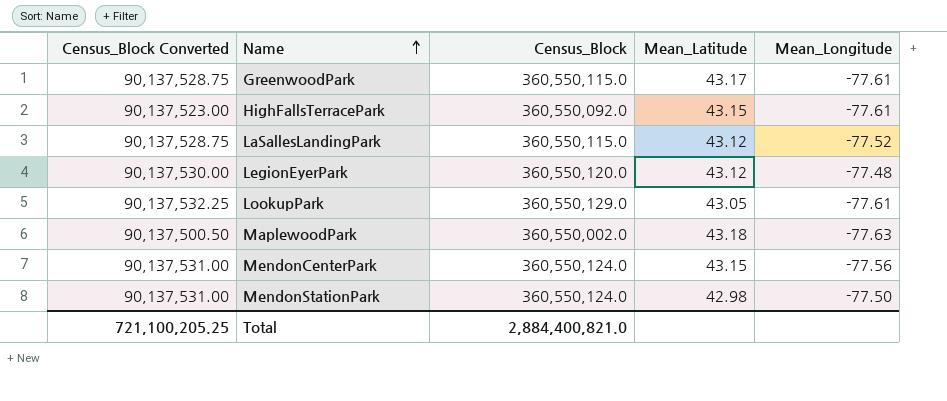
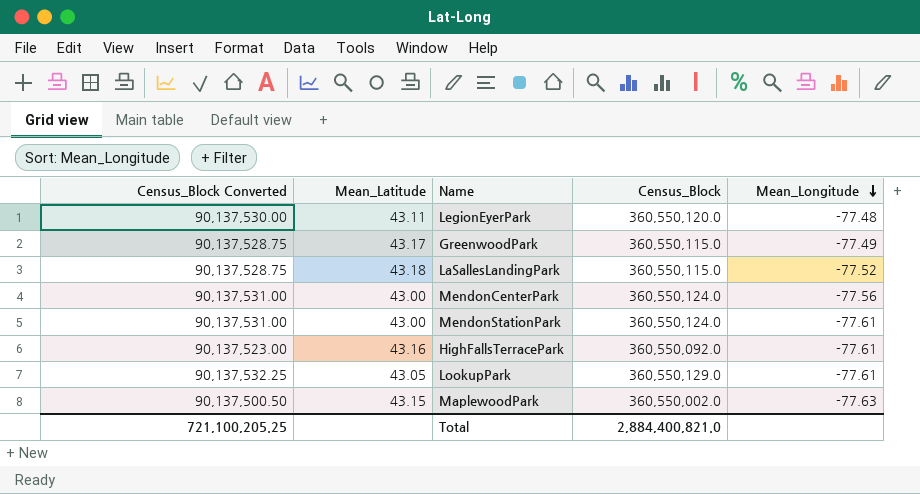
row order: Name ascending -> Mean_Longitude descending
column Mean_Latitude | position: 4 -> 2
LegionEyerPark | Mean_Latitude: 43.12 -> 43.11
GreenwoodPark | Mean_Longitude: -77.61 -> -77.49
LaSallesLandingPark | Mean_Latitude: 43.12 -> 43.18
MendonCenterPark | Mean_Latitude: 43.15 -> 43.00
MendonStationPark | Mean_Latitude: 42.98 -> 43.00
MendonStationPark | Mean_Longitude: -77.50 -> -77.61
HighFallsTerracePark | Mean_Latitude: 43.15 -> 43.16
MaplewoodPark | Mean_Latitude: 43.18 -> 43.15

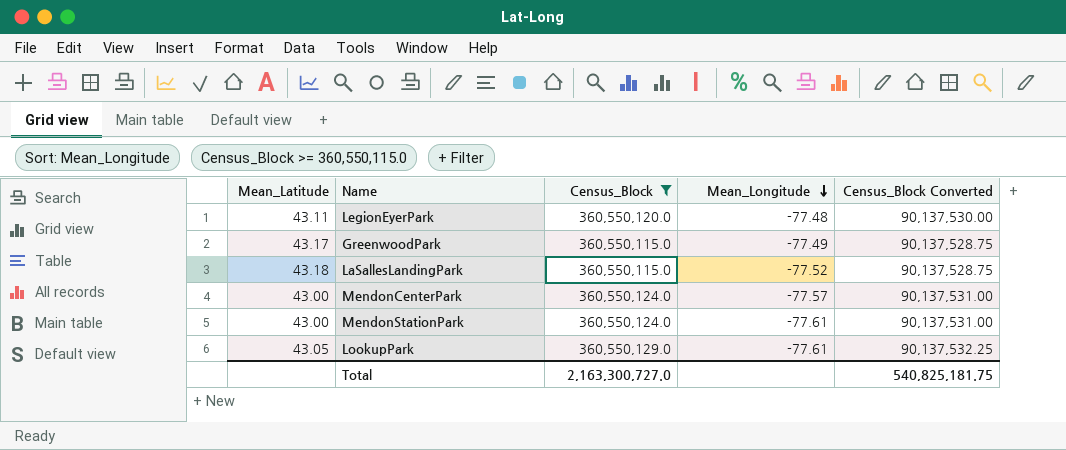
filter: none -> Census_Block >= 360,550,115.0
column Census_Block Converted | position: 1 -> 5
MendonCenterPark | Mean_Longitude: -77.56 -> -77.57
Total | Census_Block: 2,884,400,821.0 -> 2,163,300,727.0
Total | Census_Block Converted: 721,100,205.25 -> 540,825,181.75

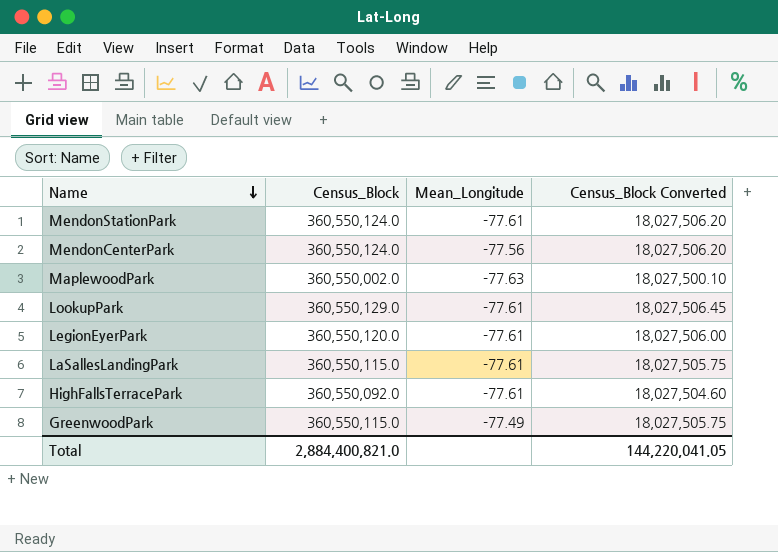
filter: Census_Block >= 360,550,115.0 -> none
row order: Mean_Longitude descending -> Name descending
column Mean_Latitude | position: 1 -> none
column Census_Block Converted | formula: [Census_Block] * 0.25 -> [Census_Block] * 0.05
MendonCenterPark | Mean_Longitude: -77.57 -> -77.56
LegionEyerPark | Mean_Longitude: -77.48 -> -77.61
LaSallesLandingPark | Mean_Longitude: -77.52 -> -77.61
Total | Census_Block: 2,163,300,727.0 -> 2,884,400,821.0
Total | Census_Block Converted: 540,825,181.75 -> 144,220,041.05

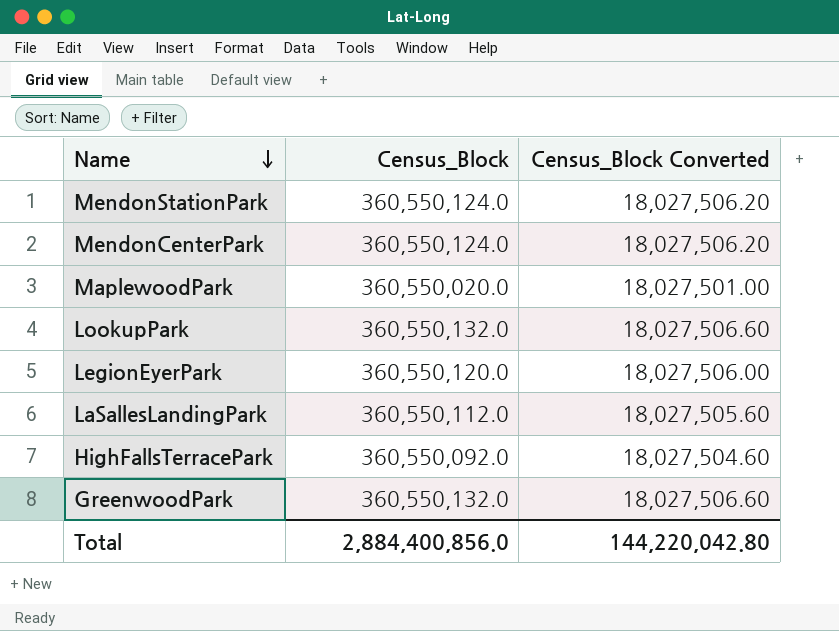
column Mean_Longitude | position: 3 -> none
MaplewoodPark | Census_Block: 360,550,002.0 -> 360,550,020.0
MaplewoodPark | Census_Block Converted: 18,027,500.10 -> 18,027,501.00
LookupPark | Census_Block: 360,550,129.0 -> 360,550,132.0
LookupPark | Census_Block Converted: 18,027,506.45 -> 18,027,506.60
LaSallesLandingPark | Census_Block: 360,550,115.0 -> 360,550,112.0
LaSallesLandingPark | Census_Block Converted: 18,027,505.75 -> 18,027,505.60
GreenwoodPark | Census_Block: 360,550,115.0 -> 360,550,132.0
GreenwoodPark | Census_Block Converted: 18,027,505.75 -> 18,027,506.60
Total | Census_Block: 2,884,400,821.0 -> 2,884,400,856.0
Total | Census_Block Converted: 144,220,041.05 -> 144,220,042.80

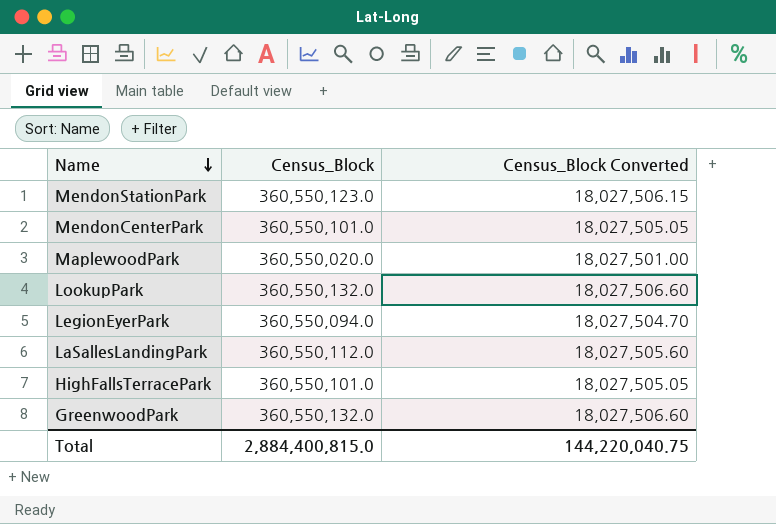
MendonStationPark | Census_Block: 360,550,124.0 -> 360,550,123.0
MendonStationPark | Census_Block Converted: 18,027,506.20 -> 18,027,506.15
MendonCenterPark | Census_Block: 360,550,124.0 -> 360,550,101.0
MendonCenterPark | Census_Block Converted: 18,027,506.20 -> 18,027,505.05
LegionEyerPark | Census_Block: 360,550,120.0 -> 360,550,094.0
LegionEyerPark | Census_Block Converted: 18,027,506.00 -> 18,027,504.70
HighFallsTerracePark | Census_Block: 360,550,092.0 -> 360,550,101.0
HighFallsTerracePark | Census_Block Converted: 18,027,504.60 -> 18,027,505.05
Total | Census_Block: 2,884,400,856.0 -> 2,884,400,815.0
Total | Census_Block Converted: 144,220,042.80 -> 144,220,040.75

